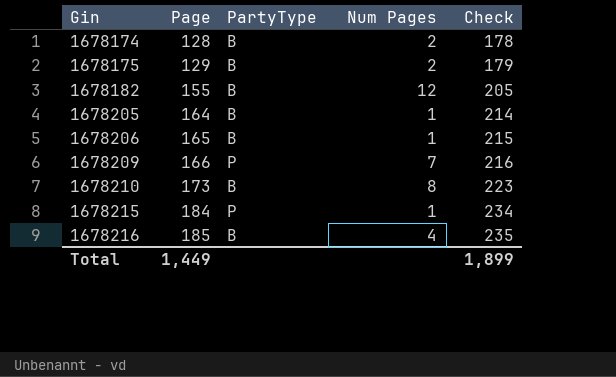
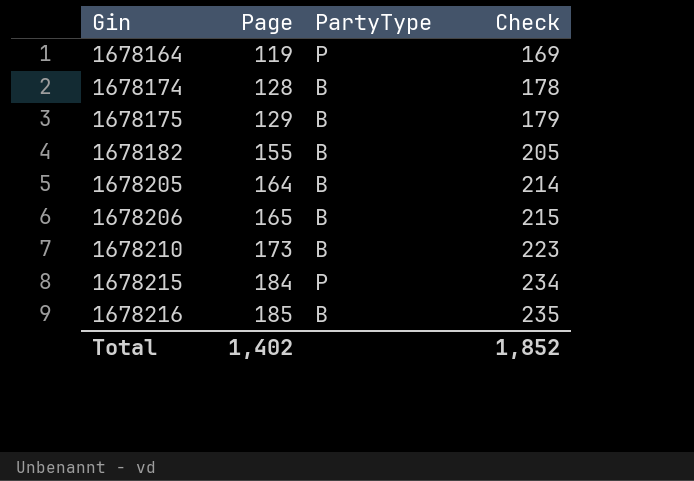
column Num Pages | position: 4 -> none
row 1678209: 166 | P | 7 | 216 -> none
row 1678164: none -> 119 | P | 169
Total | Page: 1,449 -> 1,402
Total | Check: 1,899 -> 1,852

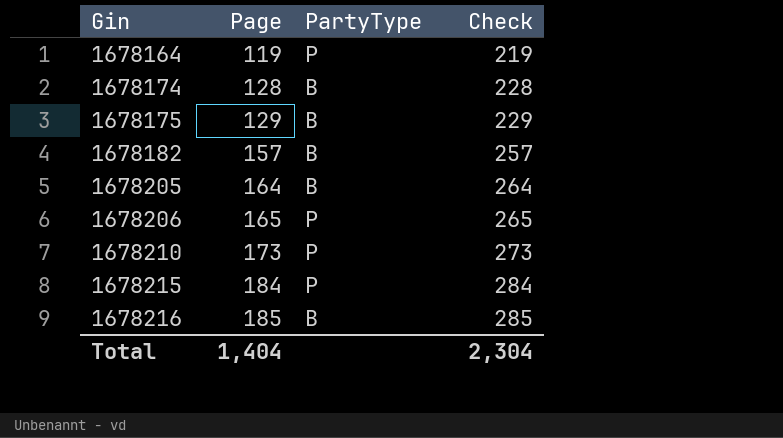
column Check | formula: [Page] + 50 -> [Page] + 100
1678182 | Page: 155 -> 157
1678206 | PartyType: B -> P
1678210 | PartyType: B -> P
Total | Page: 1,402 -> 1,404
Total | Check: 1,852 -> 2,304

